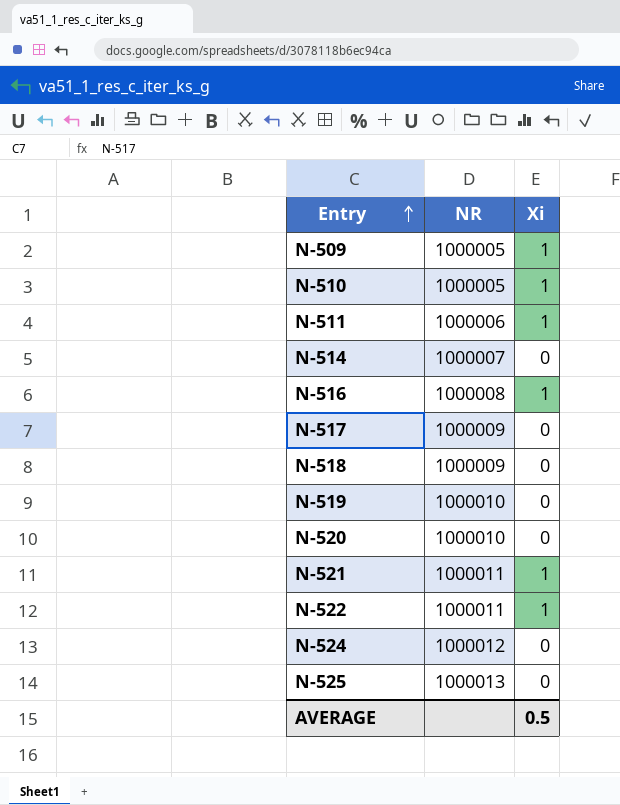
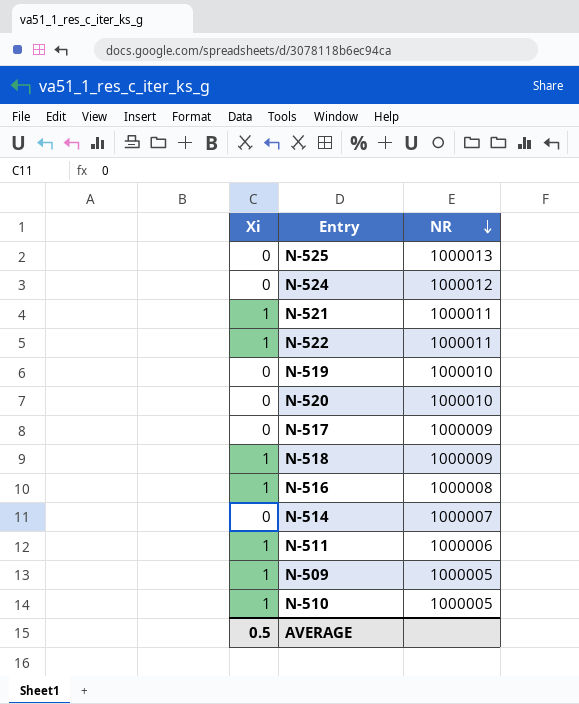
row order: Entry ascending -> NR descending
column Xi | position: 3 -> 1
N-518 | Xi: 0 -> 1

